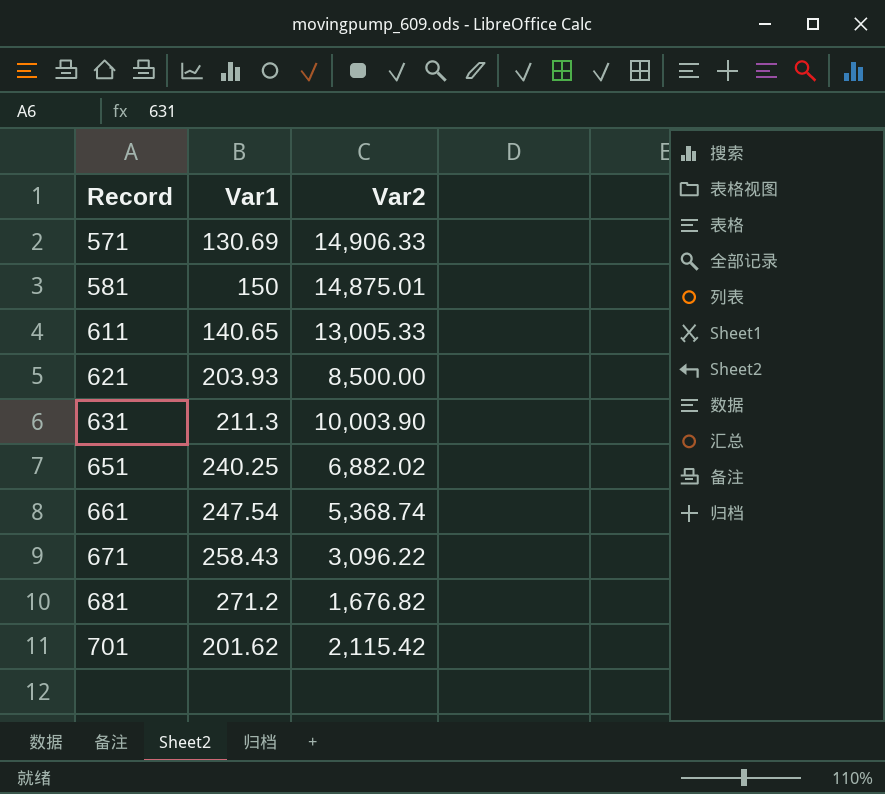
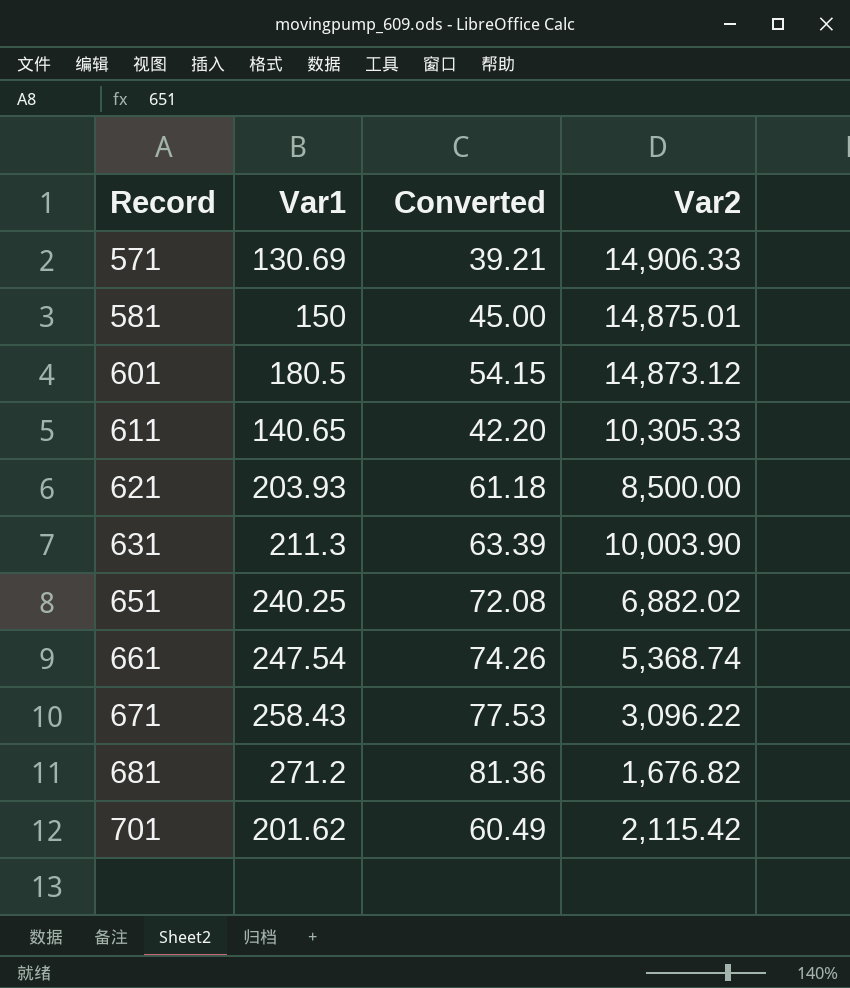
column Converted | formula: none -> [Var1] * 0.3
row 601: none -> 180.5 | 54.15 | 14,873.12
611 | Var2: 13,005.33 -> 10,305.33

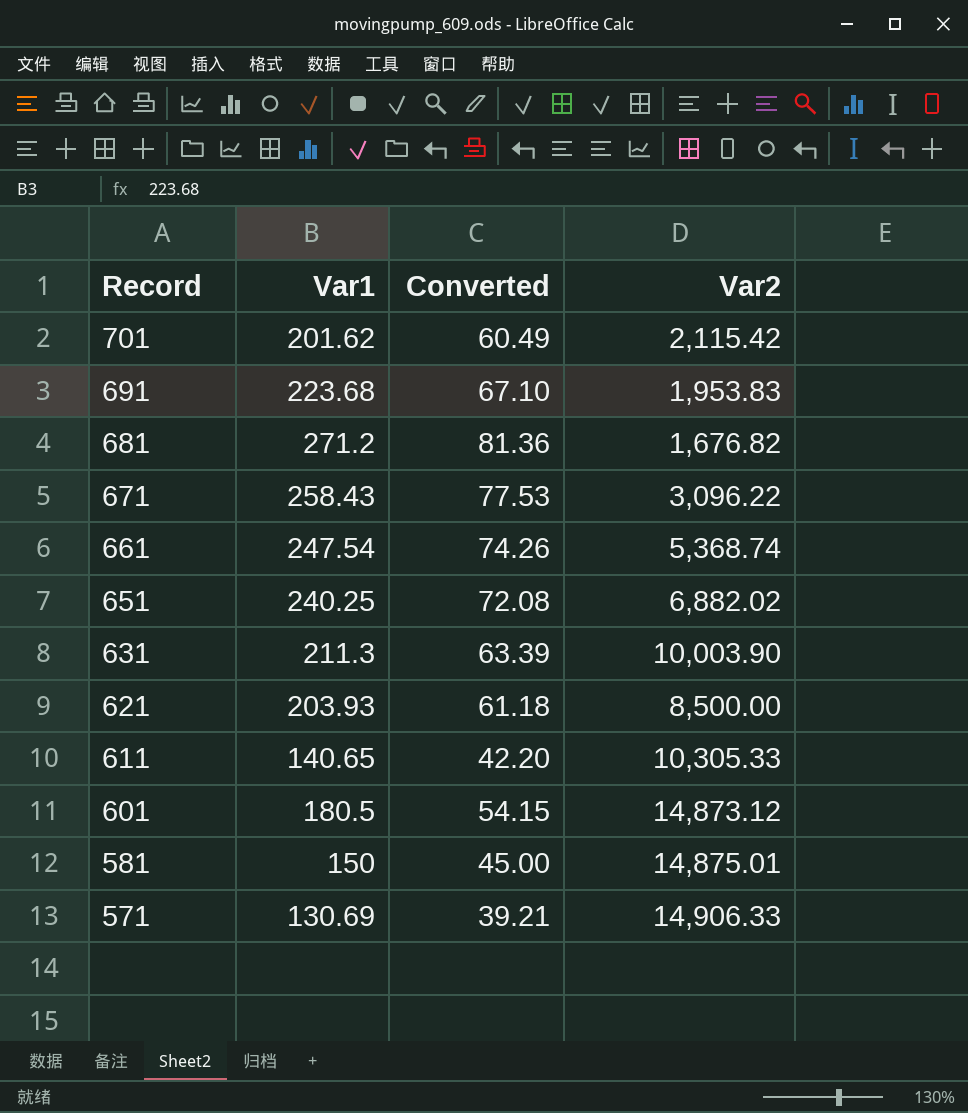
row order: Record ascending -> Record descending
row 691: none -> 223.68 | 67.10 | 1,953.83

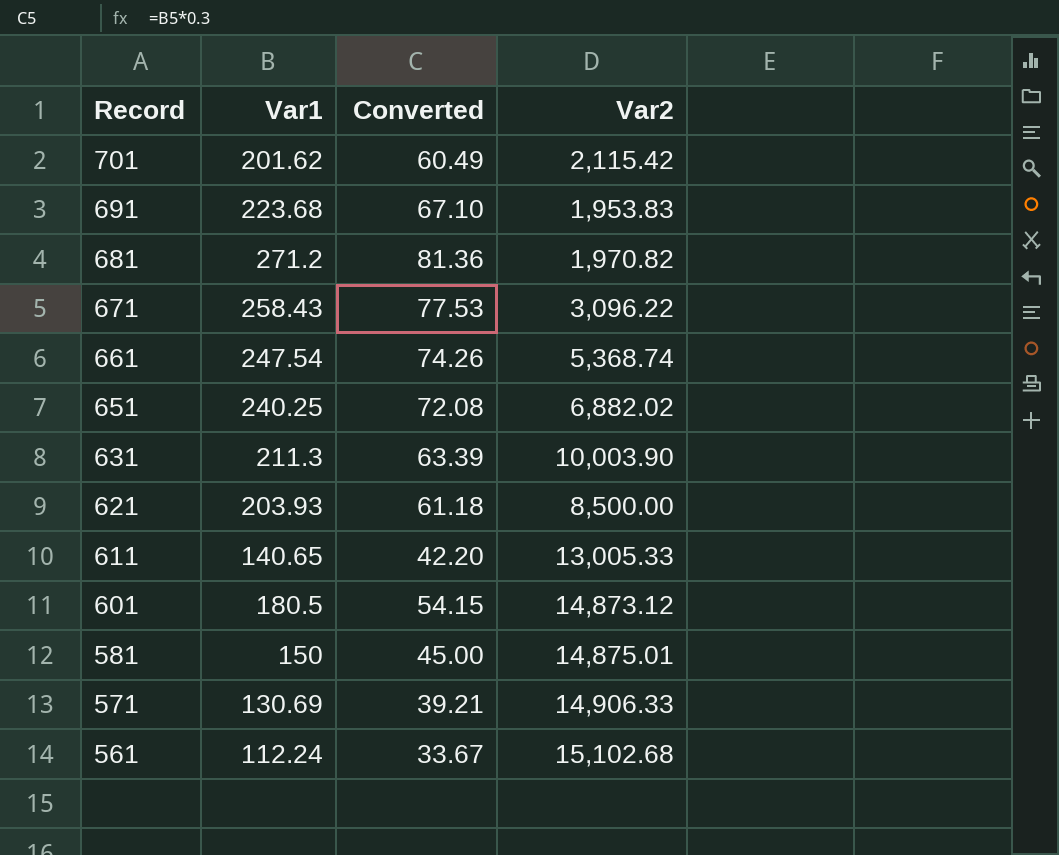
681 | Var2: 1,676.82 -> 1,970.82
611 | Var2: 10,305.33 -> 13,005.33
row 561: none -> 112.24 | 33.67 | 15,102.68

